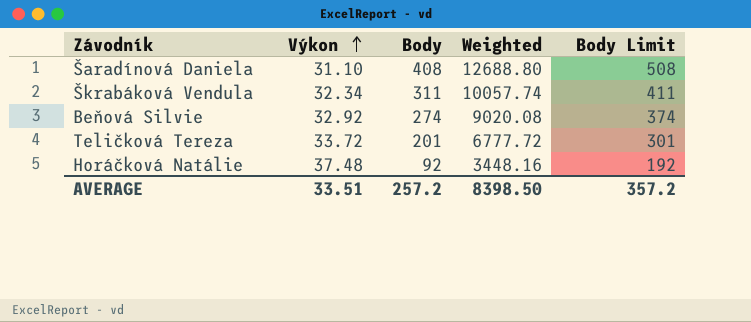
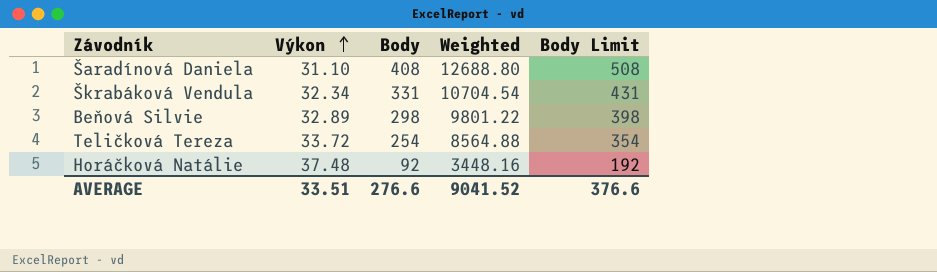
Škrabáková Vendula | Body: 311 -> 331
Škrabáková Vendula | Weighted: 10057.74 -> 10704.54
Škrabáková Vendula | Body Limit: 411 -> 431
Beňová Silvie | Výkon: 32.92 -> 32.89
Beňová Silvie | Body: 274 -> 298
Beňová Silvie | Weighted: 9020.08 -> 9801.22
Beňová Silvie | Body Limit: 374 -> 398
Teličková Tereza | Body: 201 -> 254
Teličková Tereza | Weighted: 6777.72 -> 8564.88
Teličková Tereza | Body Limit: 301 -> 354
AVERAGE | Body: 257.2 -> 276.6
AVERAGE | Weighted: 8398.50 -> 9041.52
AVERAGE | Body Limit: 357.2 -> 376.6

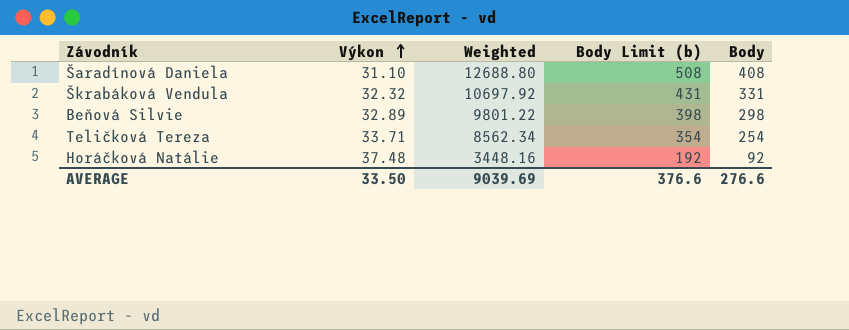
column name: Body Limit -> Body Limit (b)
column Body | position: 3 -> 5
Škrabáková Vendula | Výkon: 32.34 -> 32.32
Škrabáková Vendula | Weighted: 10704.54 -> 10697.92
Teličková Tereza | Výkon: 33.72 -> 33.71
Teličková Tereza | Weighted: 8564.88 -> 8562.34
AVERAGE | Výkon: 33.51 -> 33.50
AVERAGE | Weighted: 9041.52 -> 9039.69

